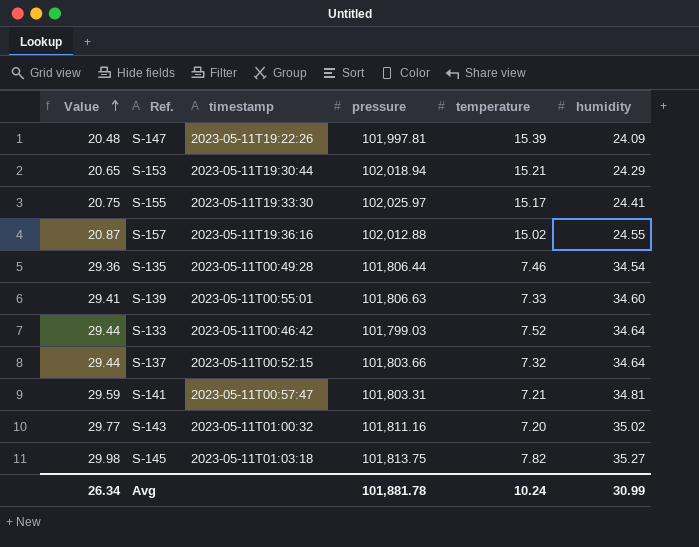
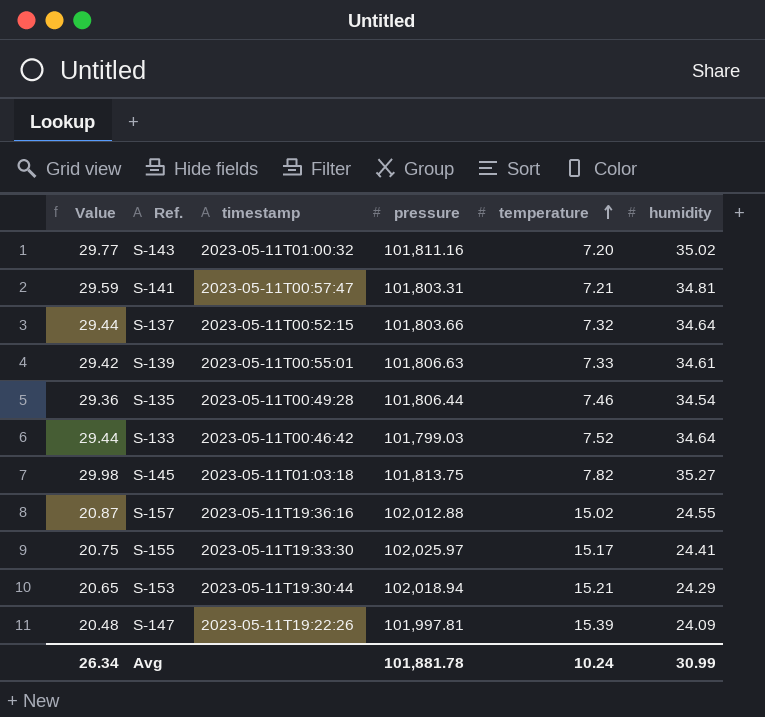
row order: Value ascending -> temperature ascending
S-139 | Value: 29.41 -> 29.42
S-139 | humidity: 34.60 -> 34.61

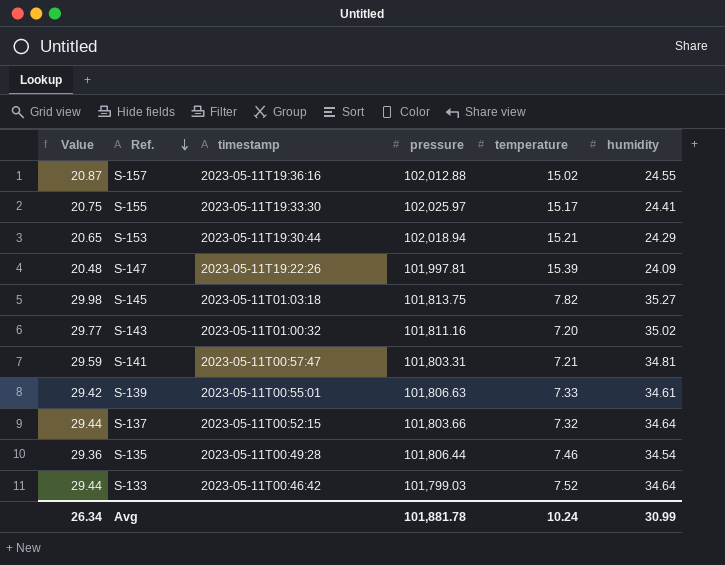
row order: temperature ascending -> Ref. descending

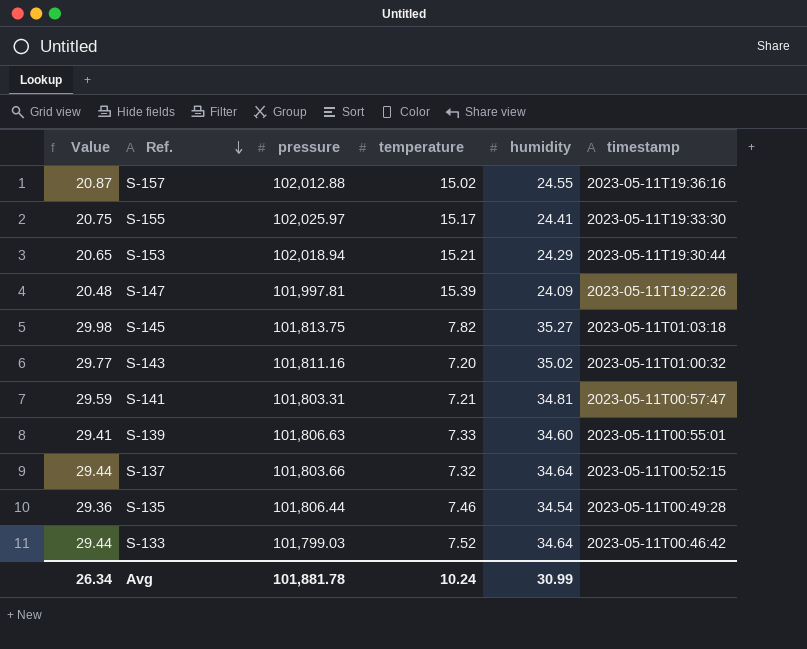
column timestamp | position: 3 -> 6
S-139 | Value: 29.42 -> 29.41
S-139 | humidity: 34.61 -> 34.60

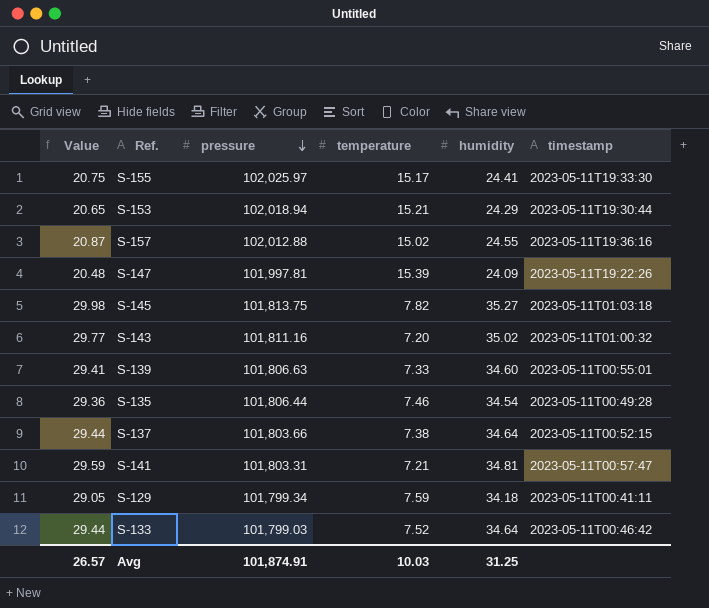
row order: Ref. descending -> pressure descending
S-137 | temperature: 7.32 -> 7.38
row S-129: none -> 29.05 | 101,799.34 | 7.59 | 34.18 | 2023-05-11T00:41:11
Avg | Value: 26.34 -> 26.57
Avg | pressure: 101,881.78 -> 101,874.91
Avg | temperature: 10.24 -> 10.03
Avg | humidity: 30.99 -> 31.25

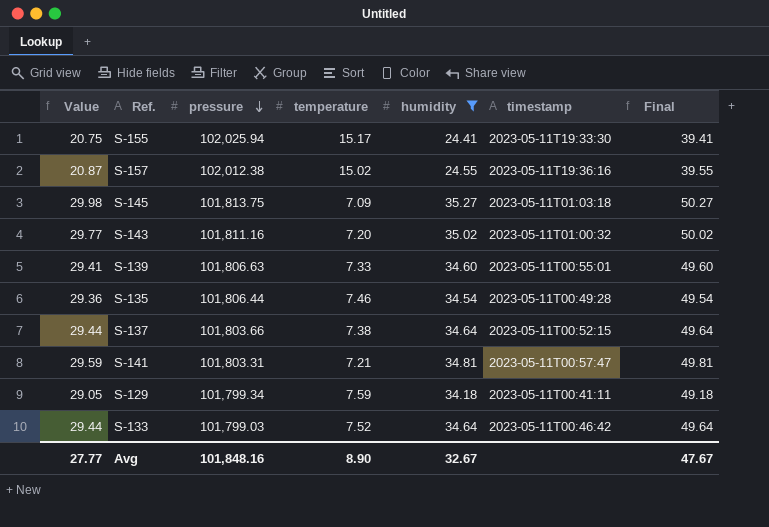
filter: none -> humidity >= 24.41
column Final | formula: none -> [humidity] + 15
S-155 | pressure: 102,025.97 -> 102,025.94
S-157 | pressure: 102,012.88 -> 102,012.38
S-145 | temperature: 7.82 -> 7.09
Avg | Value: 26.57 -> 27.77
Avg | pressure: 101,874.91 -> 101,848.16
Avg | temperature: 10.03 -> 8.90
Avg | humidity: 31.25 -> 32.67

